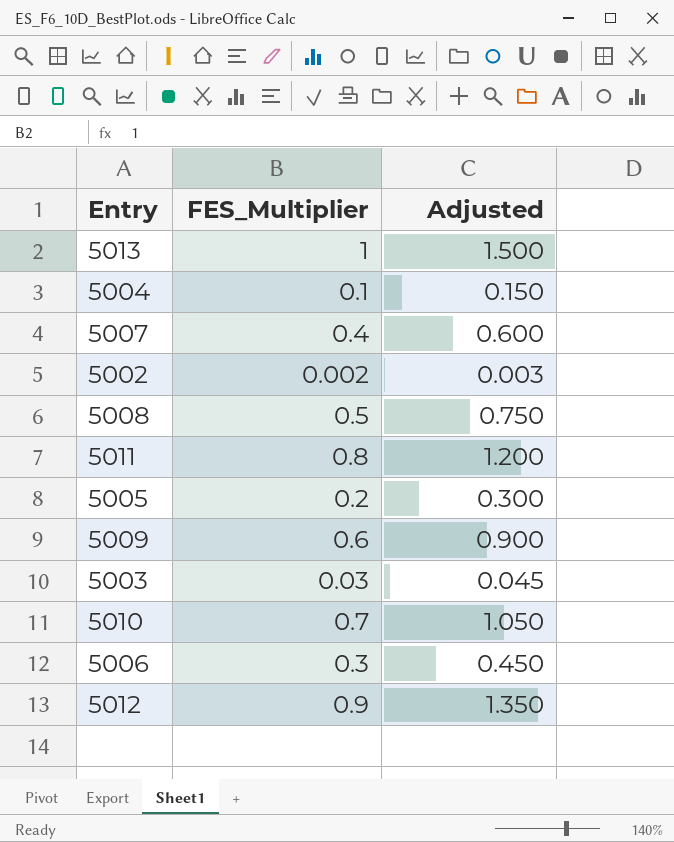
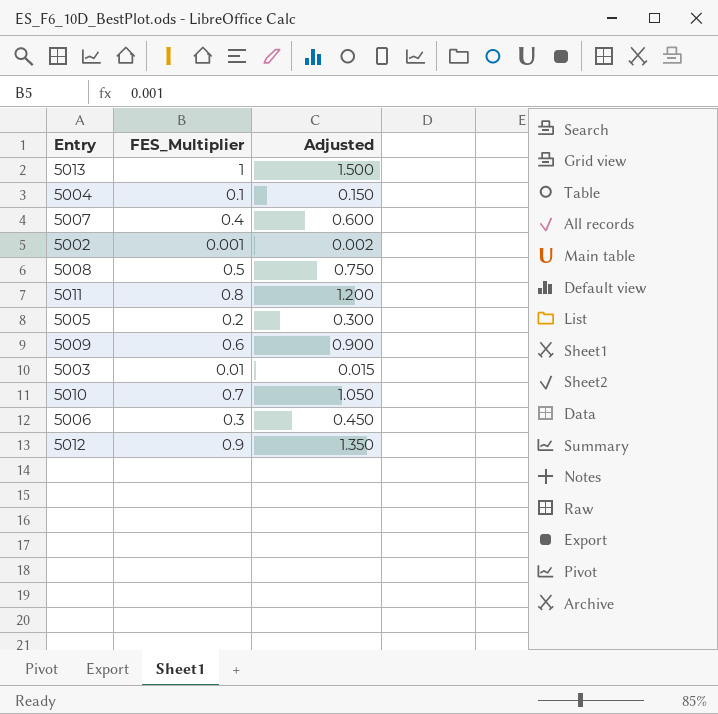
5002 | FES_Multiplier: 0.002 -> 0.001
5002 | Adjusted: 0.003 -> 0.002
5003 | FES_Multiplier: 0.03 -> 0.01
5003 | Adjusted: 0.045 -> 0.015

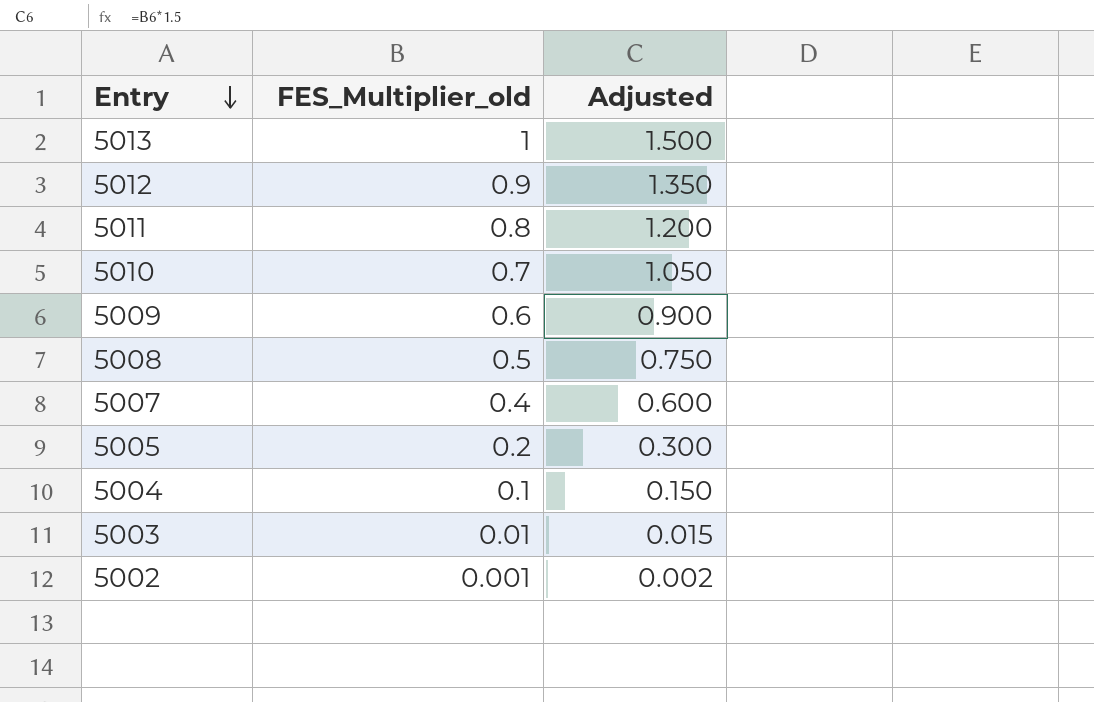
row order: none -> Entry descending
column name: FES_Multiplier -> FES_Multiplier_old
row 5006: 0.3 | 0.450 -> none

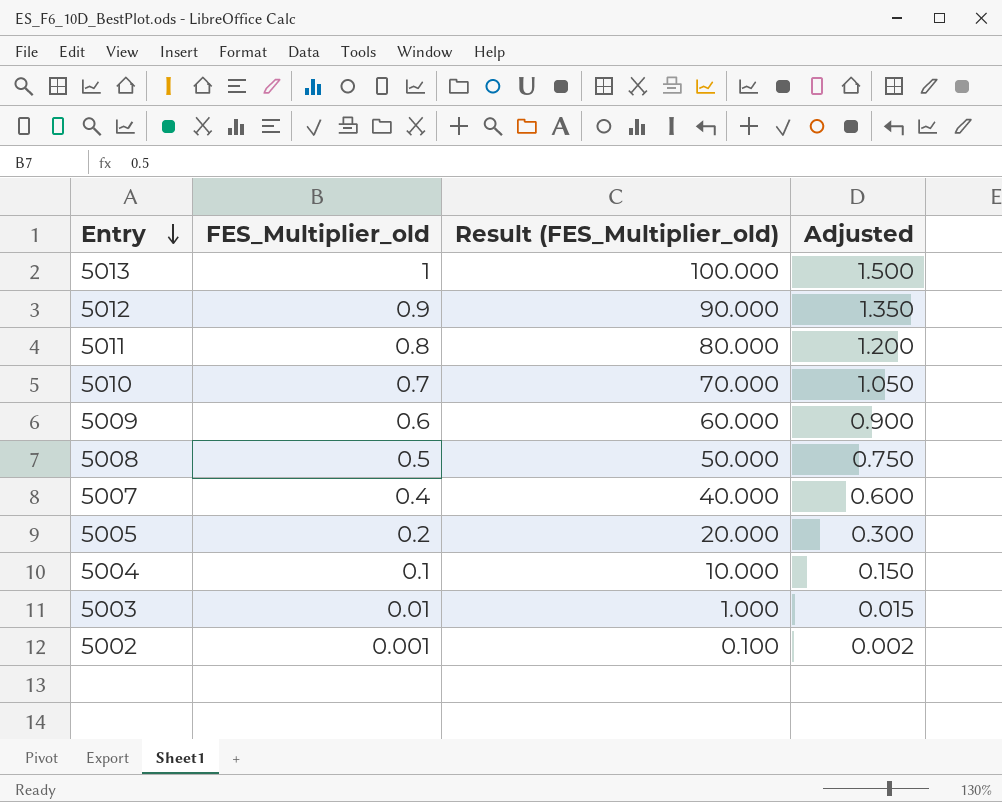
column Result (FES_Multiplier_old) | formula: none -> [FES_Multiplier_old] * 100

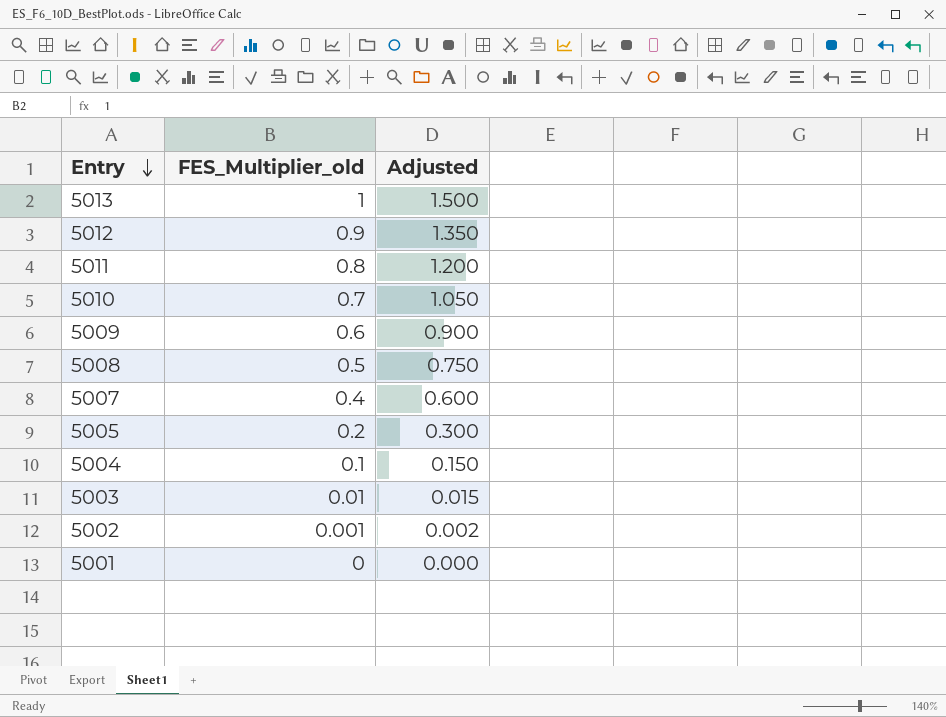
column Result (FES_Multiplier_old) | formula: [FES_Multiplier_old] * 100 -> none
row 5001: none -> 0 | 0.000

